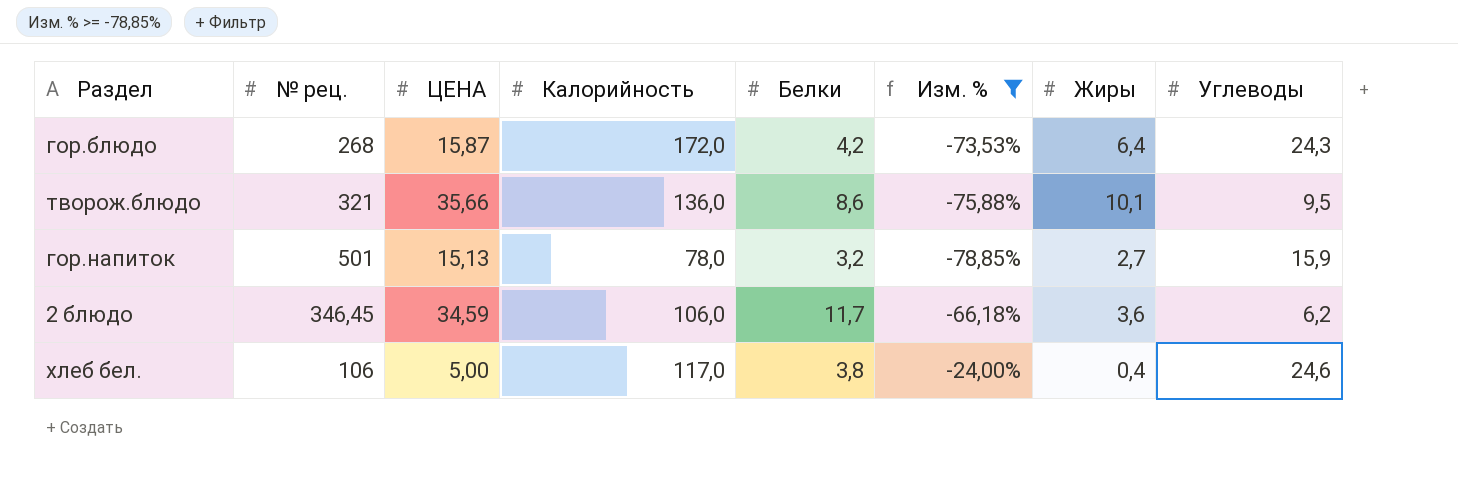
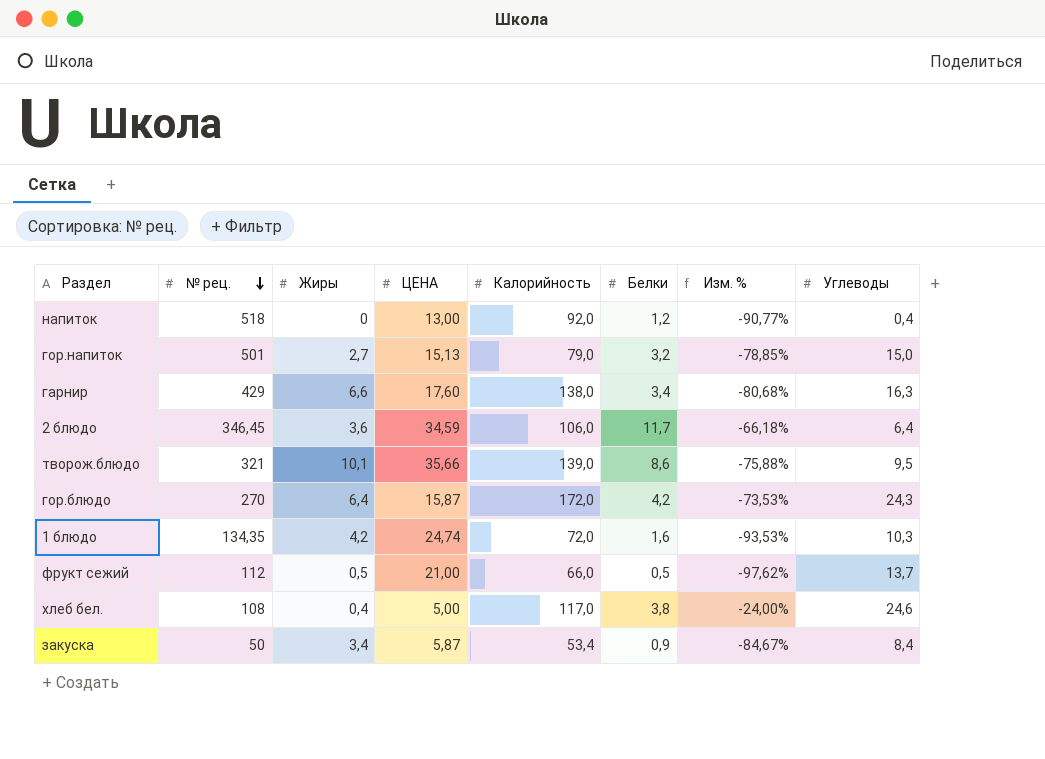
filter: Изм. % >= -78,85% -> none
row order: none -> № рец. descending
column Жиры | position: 7 -> 3
гор.напиток | Калорийность: 78,0 -> 79,0
гор.напиток | Углеводы: 15,9 -> 15,0
2 блюдо | Углеводы: 6,2 -> 6,4
творож.блюдо | Калорийность: 136,0 -> 139,0
гор.блюдо | № рец.: 268 -> 270
хлеб бел. | № рец.: 106 -> 108

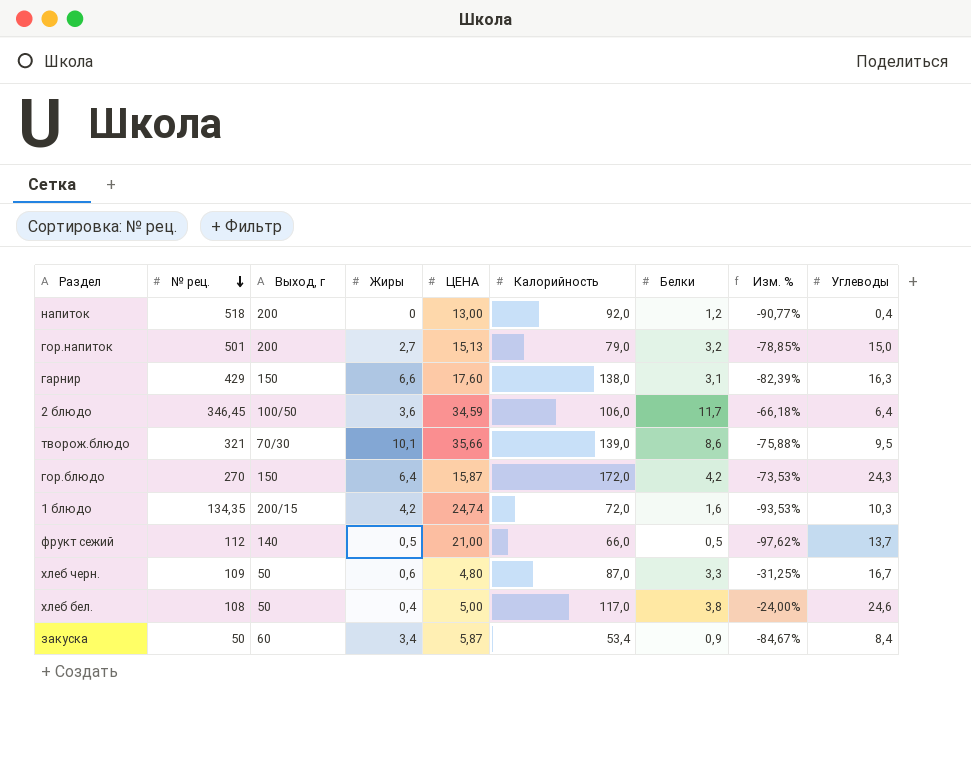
column Выход, г | position: none -> 3
гарнир | Белки: 3,4 -> 3,1
гарнир | Изм. %: -80,68% -> -82,39%
row хлеб черн.: none -> 109 | 50 | 0,6 | 4,80 | 87,0 | 3,3 | -31,25% | 16,7

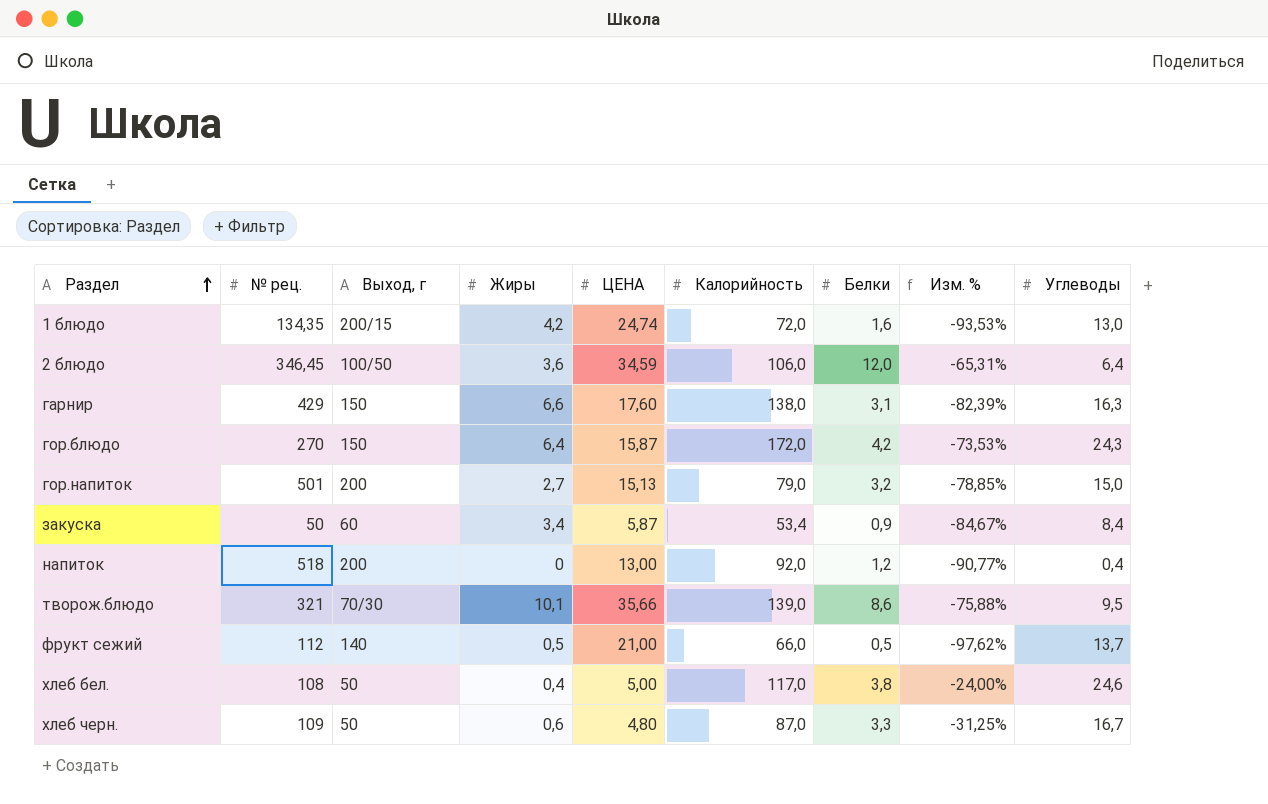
row order: № рец. descending -> Раздел ascending
1 блюдо | Углеводы: 10,3 -> 13,0
2 блюдо | Белки: 11,7 -> 12,0
2 блюдо | Изм. %: -66,18% -> -65,31%

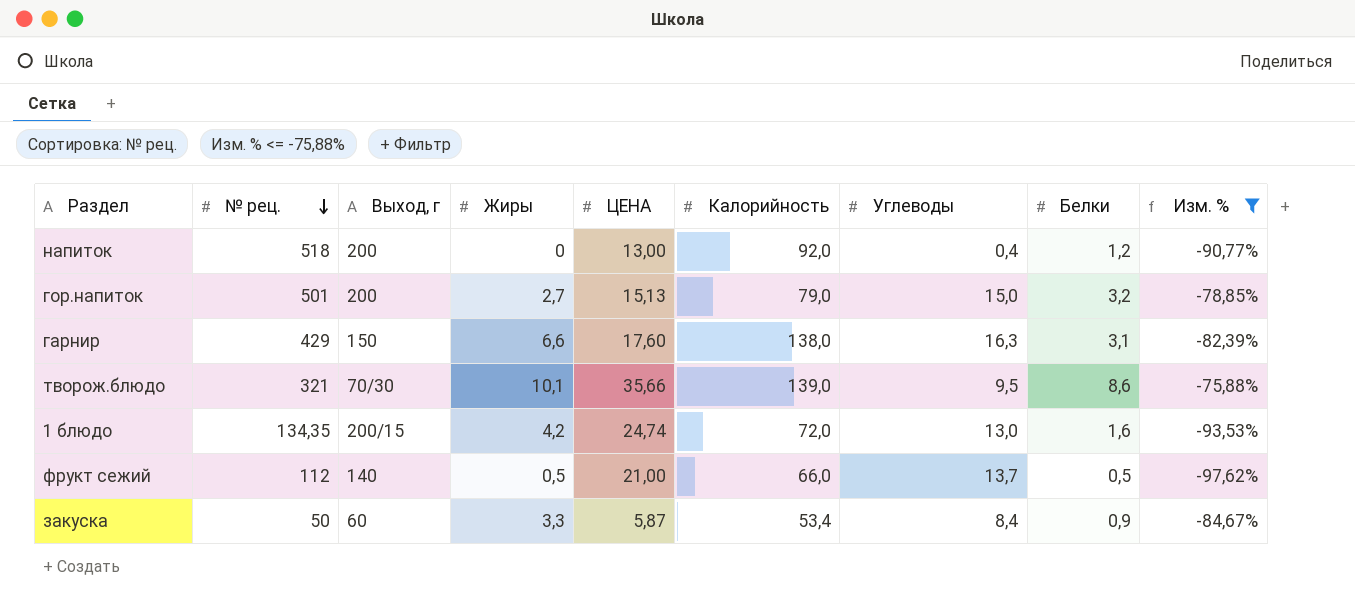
filter: none -> Изм. % <= -75,88%
row order: Раздел ascending -> № рец. descending
column Углеводы | position: 9 -> 7
закуска | Жиры: 3,4 -> 3,3

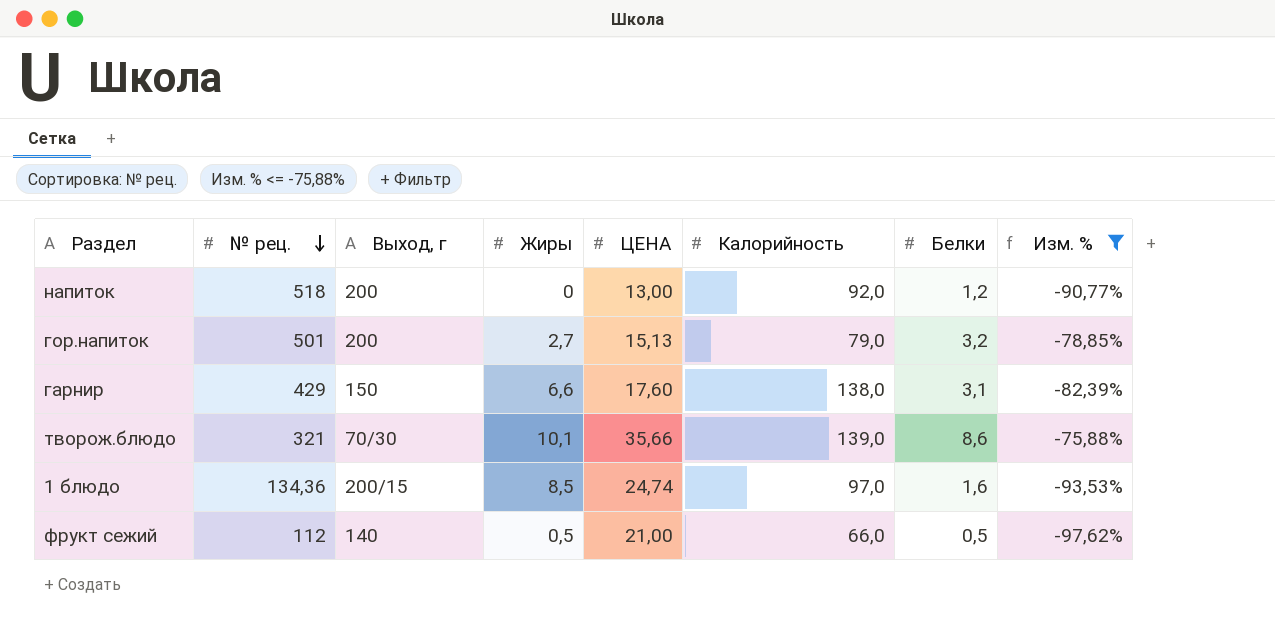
column Углеводы | position: 7 -> none
row закуска: 50 | 60 | 3,3 | 5,87 | 53,4 | 8,4 | 0,9 | -84,67% -> none
1 блюдо | № рец.: 134,35 -> 134,36
1 блюдо | Жиры: 4,2 -> 8,5
1 блюдо | Калорийность: 72,0 -> 97,0

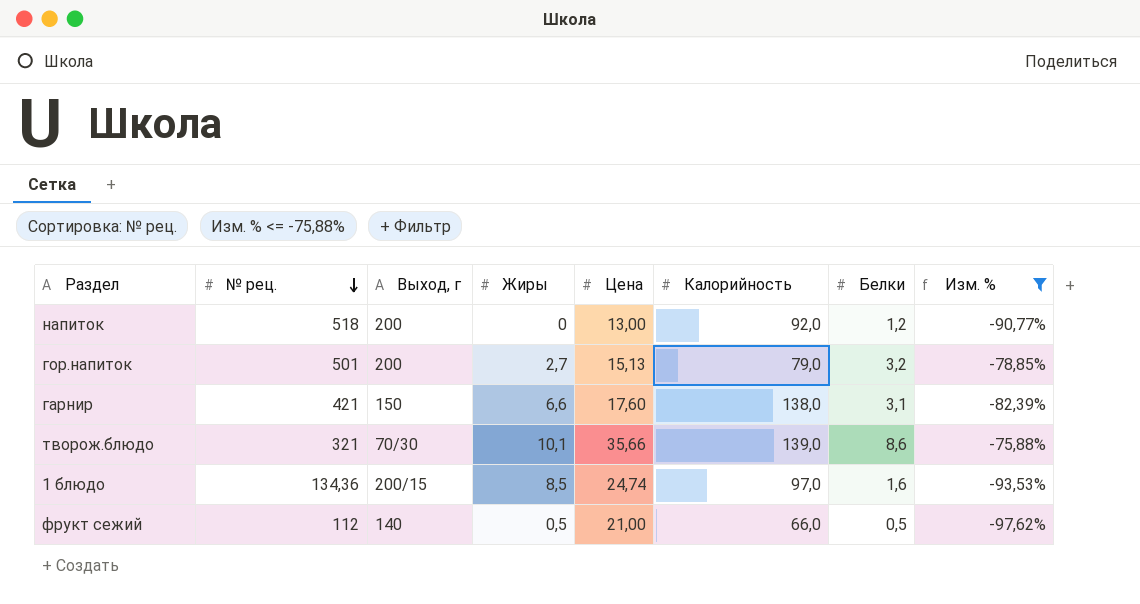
column name: ЦЕНА -> Цена
гарнир | № рец.: 429 -> 421

